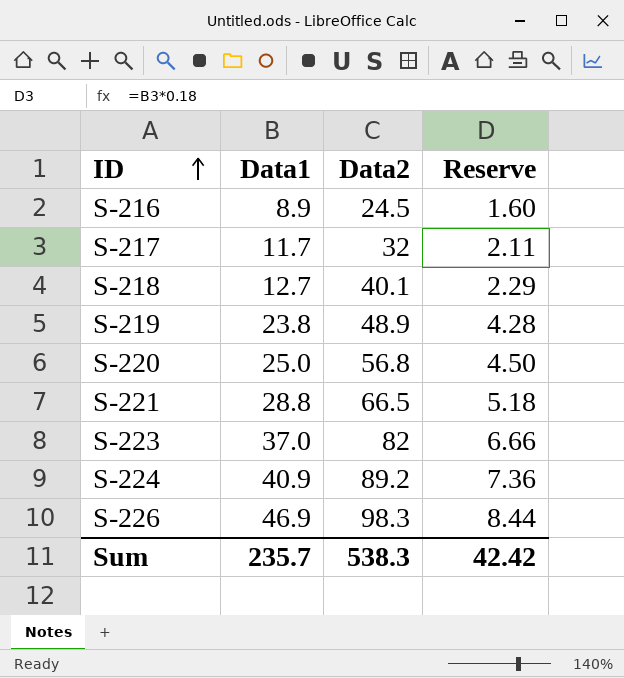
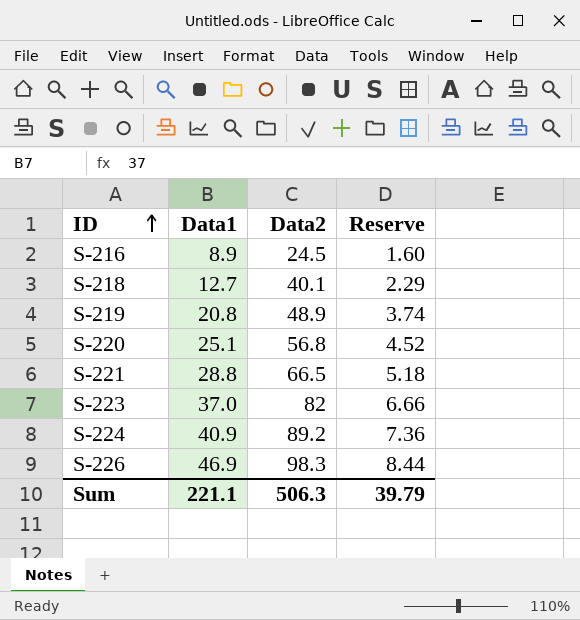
row S-217: 11.7 | 32 | 2.11 -> none
S-219 | Data1: 23.8 -> 20.8
S-219 | Reserve: 4.28 -> 3.74
S-220 | Data1: 25.0 -> 25.1
S-220 | Reserve: 4.50 -> 4.52
Sum | Data1: 235.7 -> 221.1
Sum | Data2: 538.3 -> 506.3
Sum | Reserve: 42.42 -> 39.79

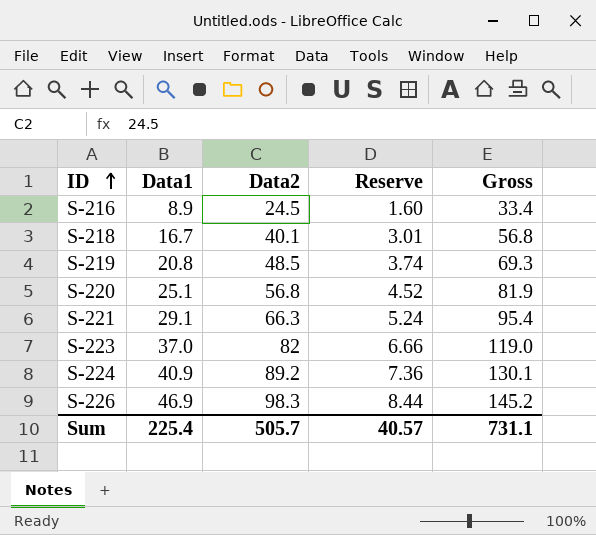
column Gross | formula: none -> [Data1] + [Data2]
S-218 | Data1: 12.7 -> 16.7
S-218 | Reserve: 2.29 -> 3.01
S-219 | Data2: 48.9 -> 48.5
S-221 | Data1: 28.8 -> 29.1
S-221 | Data2: 66.5 -> 66.3
S-221 | Reserve: 5.18 -> 5.24
Sum | Data1: 221.1 -> 225.4
Sum | Data2: 506.3 -> 505.7
Sum | Reserve: 39.79 -> 40.57

